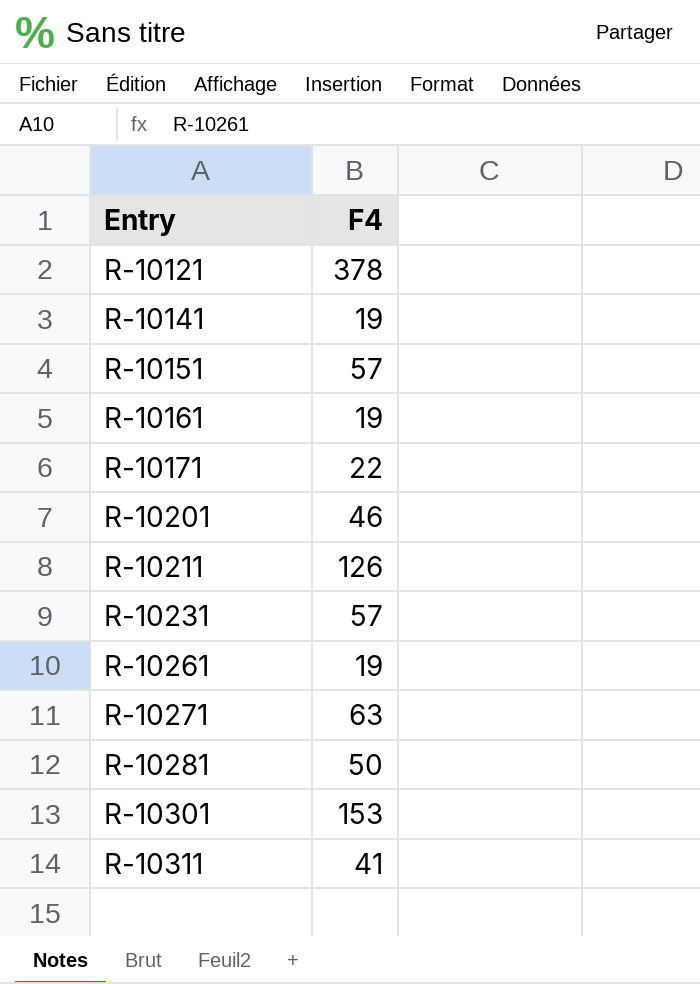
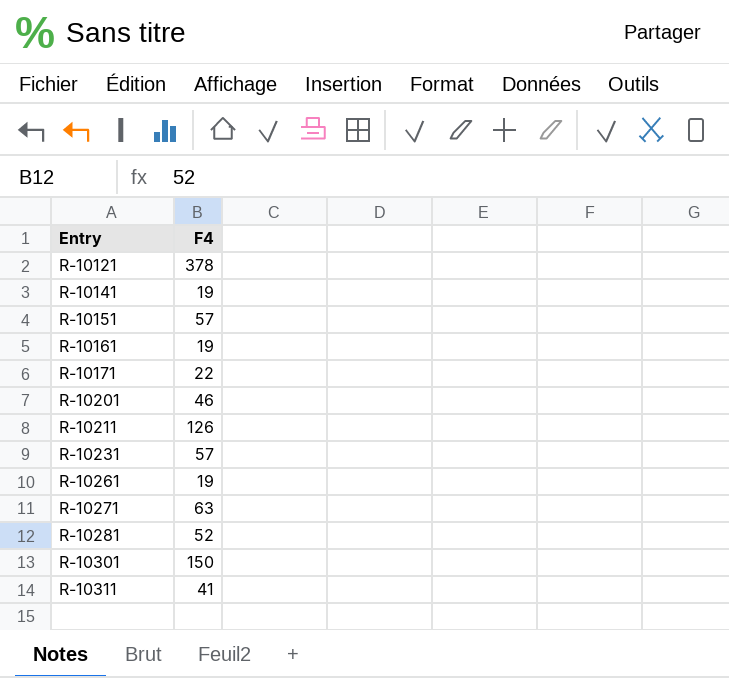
R-10281 | F4: 50 -> 52
R-10301 | F4: 153 -> 150

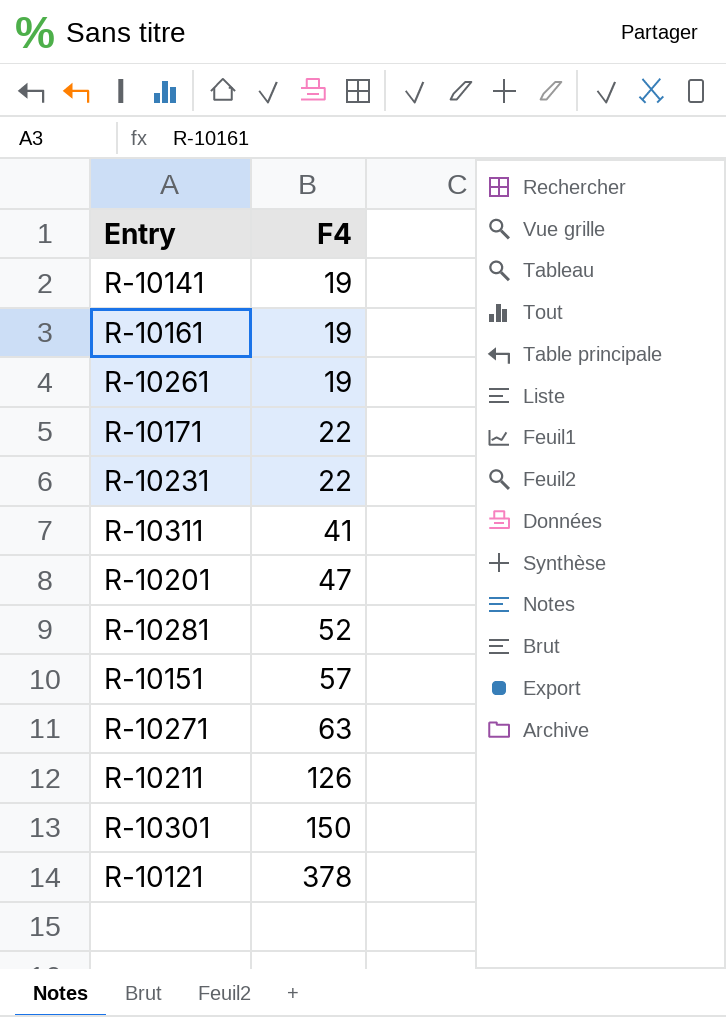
row order: Entry ascending -> F4 ascending
R-10231 | F4: 57 -> 22
R-10201 | F4: 46 -> 47

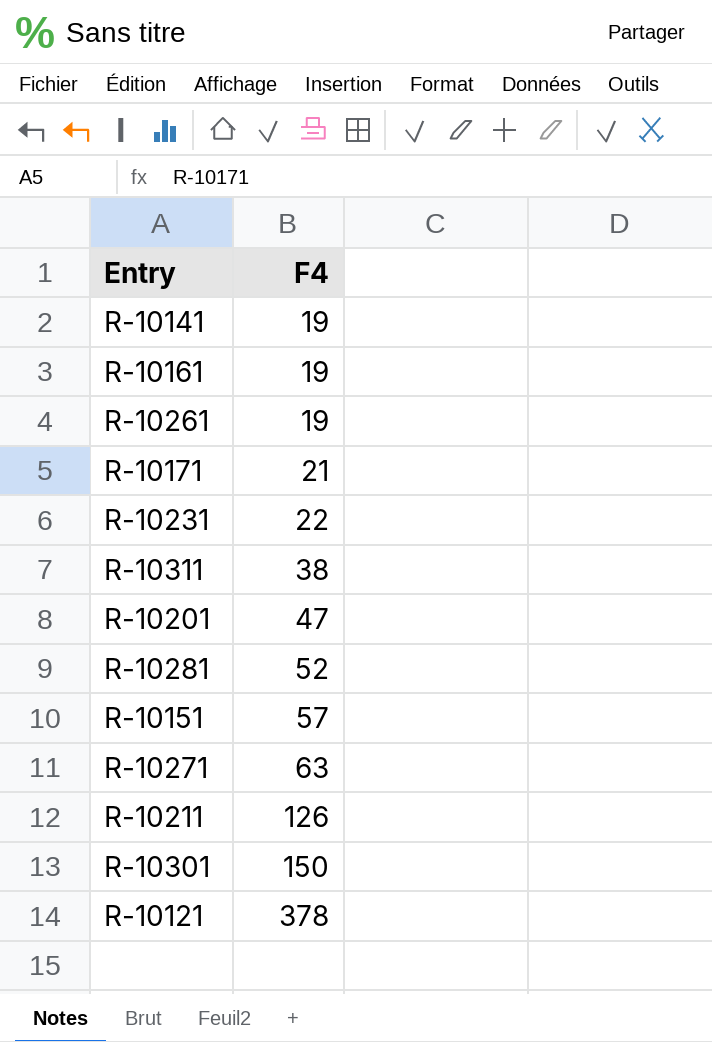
R-10171 | F4: 22 -> 21
R-10311 | F4: 41 -> 38

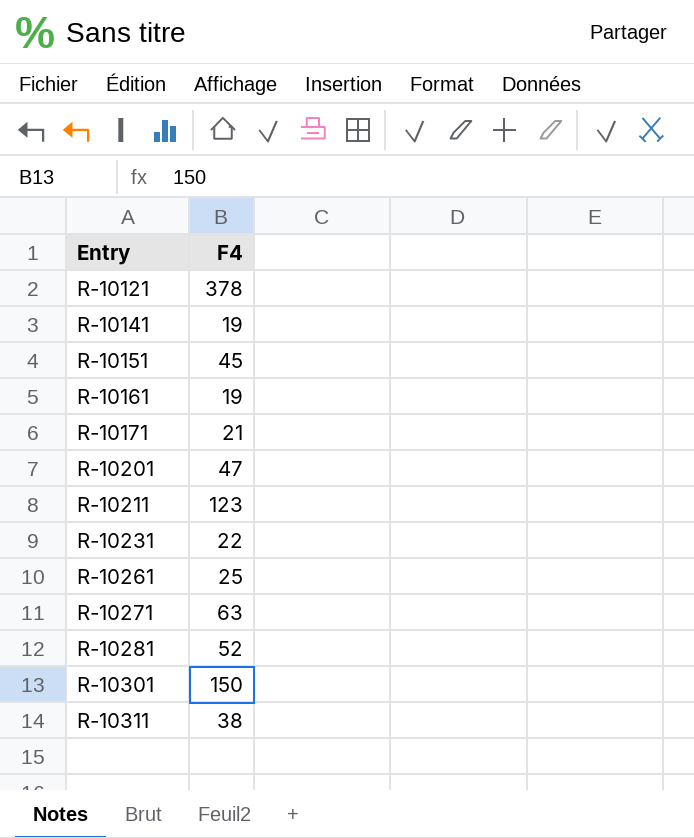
row order: F4 ascending -> Entry ascending
R-10151 | F4: 57 -> 45
R-10211 | F4: 126 -> 123
R-10261 | F4: 19 -> 25

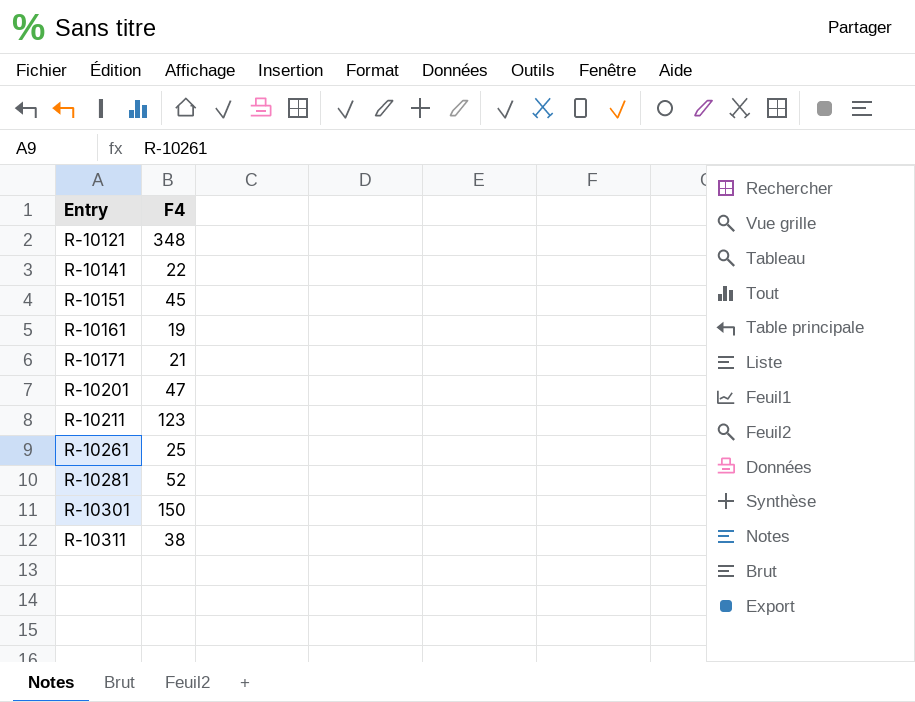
row R-10231: 22 -> none
row R-10271: 63 -> none
R-10121 | F4: 378 -> 348
R-10141 | F4: 19 -> 22

